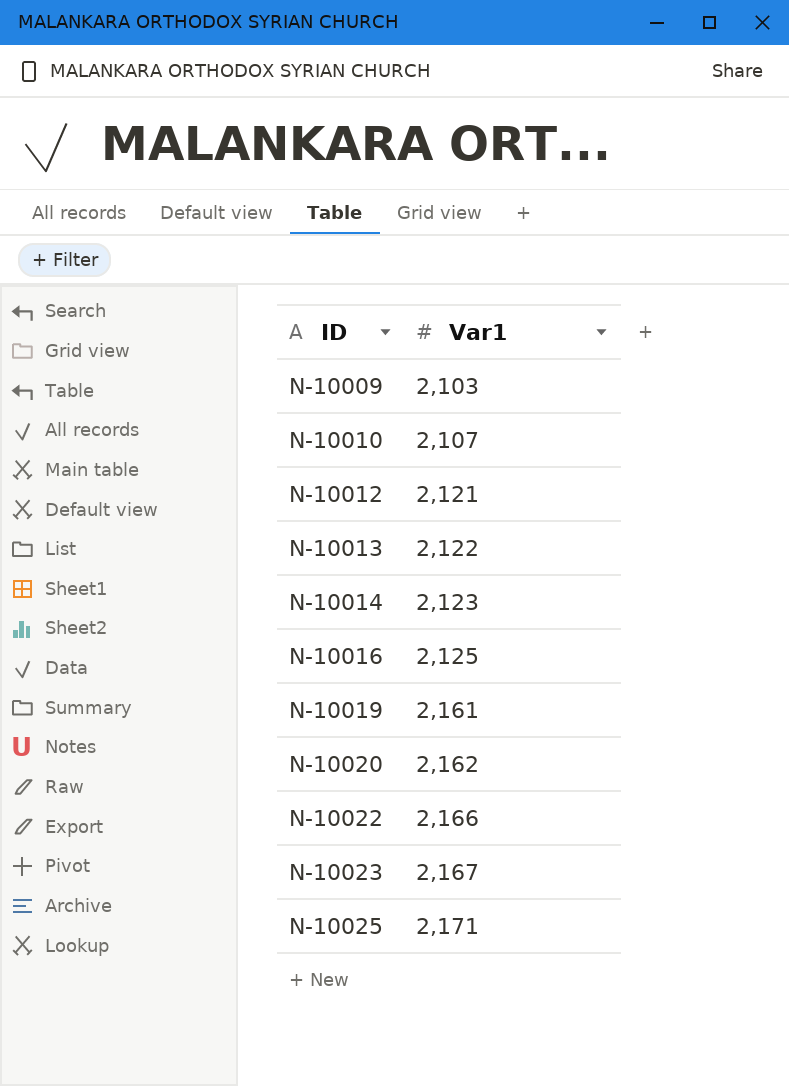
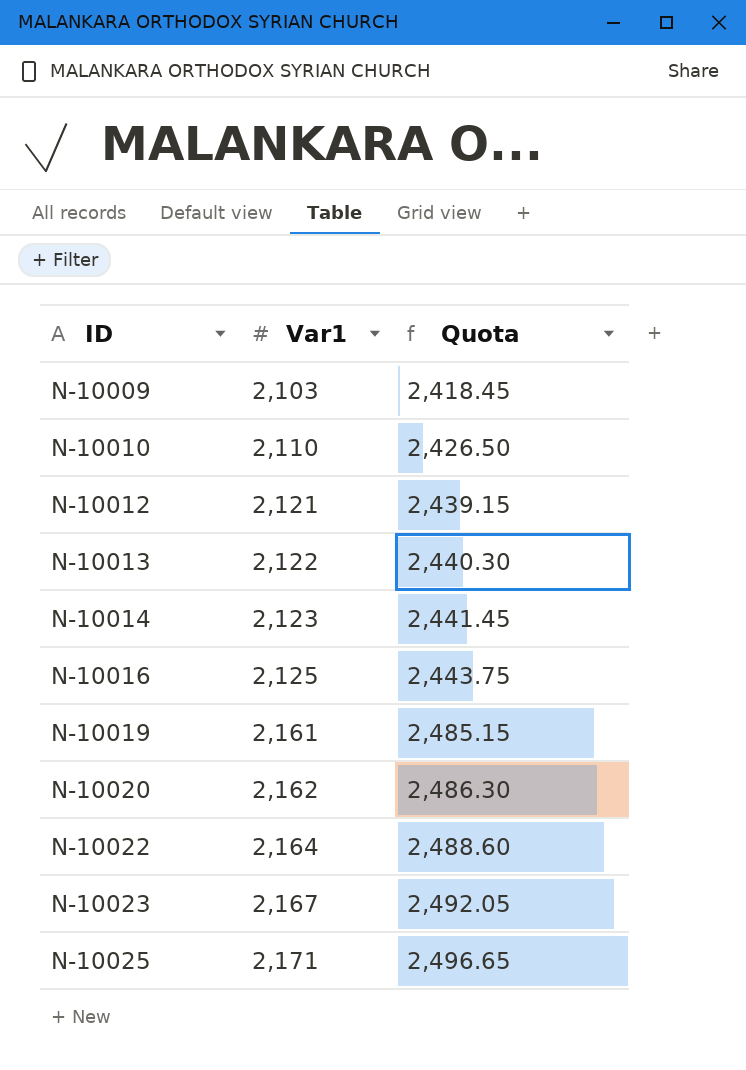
column Quota | formula: none -> [Var1] * 1.15
N-10010 | Var1: 2,107 -> 2,110
N-10022 | Var1: 2,166 -> 2,164

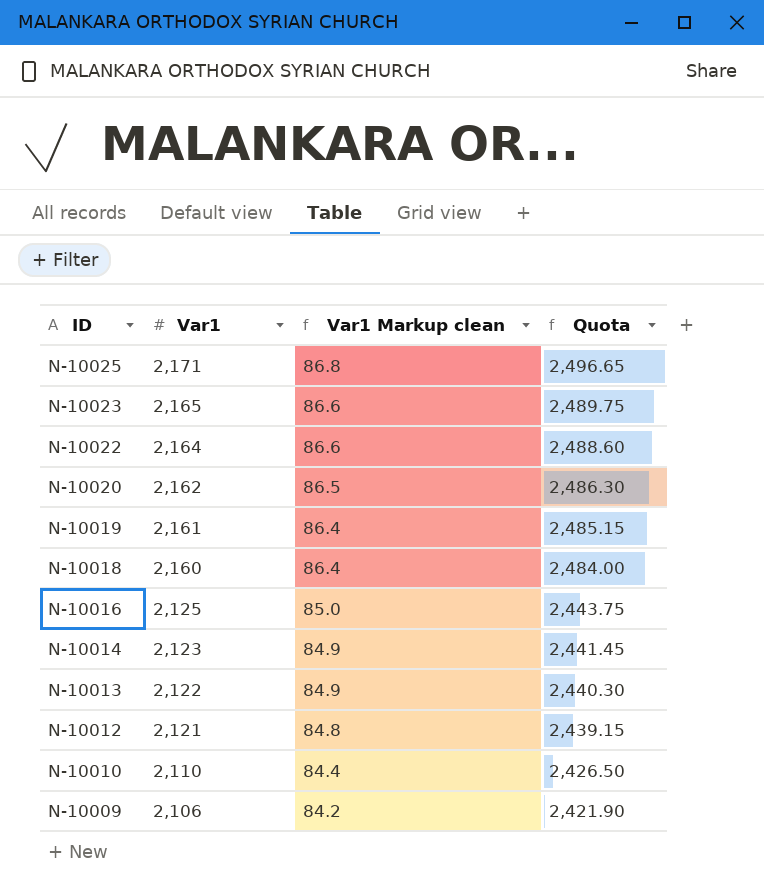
row order: ID ascending -> ID descending
column Var1 Markup clean | formula: none -> [Var1] * 0.04
N-10023 | Var1: 2,167 -> 2,165
N-10023 | Quota: 2,492.05 -> 2,489.75
row N-10018: none -> 2,160 | 86.4 | 2,484.00
N-10009 | Var1: 2,103 -> 2,106
N-10009 | Quota: 2,418.45 -> 2,421.90

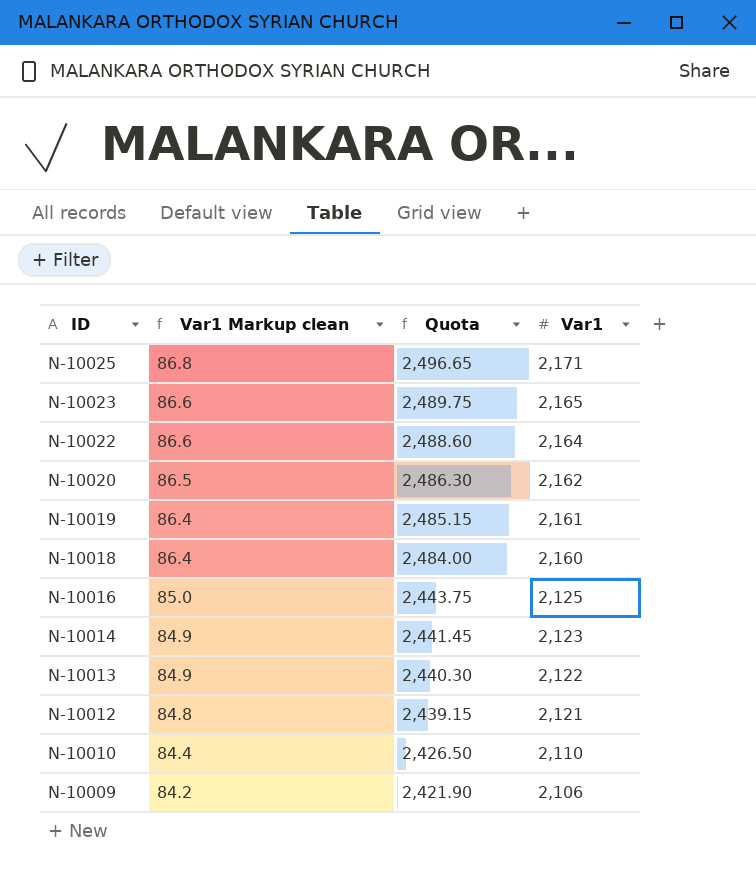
column Var1 | position: 2 -> 4

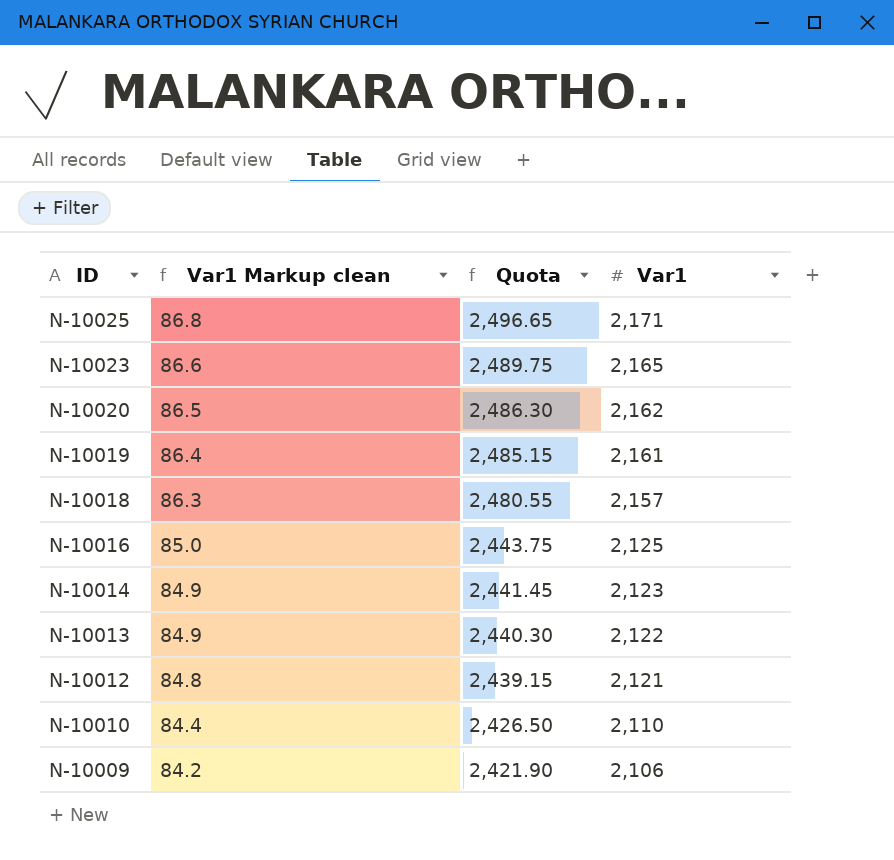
row N-10022: 86.6 | 2,488.60 | 2,164 -> none
N-10018 | Var1 Markup clean: 86.4 -> 86.3
N-10018 | Quota: 2,484.00 -> 2,480.55
N-10018 | Var1: 2,160 -> 2,157

